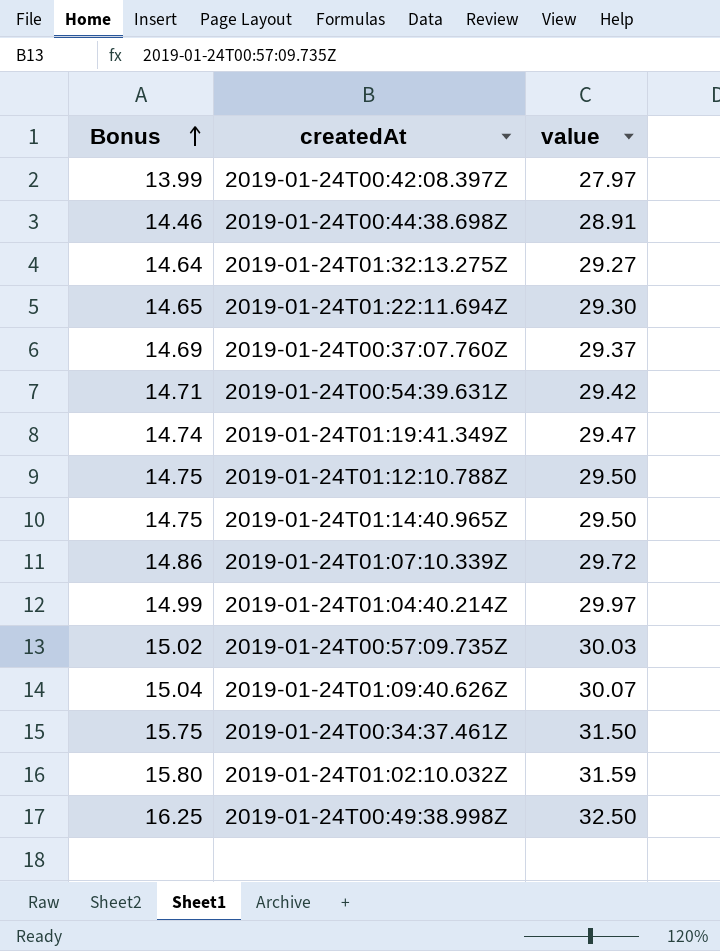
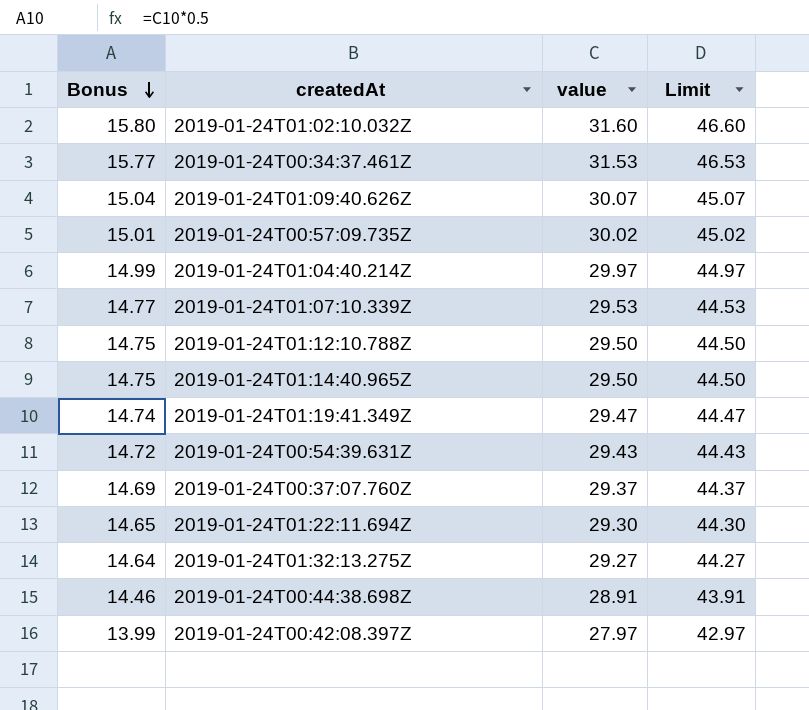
row order: Bonus ascending -> Bonus descending
column Limit | formula: none -> [value] + 15
row 2019-01-24T00:49:38.998Z: 16.25 | 32.50 -> none
2019-01-24T01:02:10.032Z | value: 31.59 -> 31.60
2019-01-24T00:34:37.461Z | Bonus: 15.75 -> 15.77
2019-01-24T00:34:37.461Z | value: 31.50 -> 31.53
2019-01-24T00:57:09.735Z | Bonus: 15.02 -> 15.01
2019-01-24T00:57:09.735Z | value: 30.03 -> 30.02
2019-01-24T01:07:10.339Z | Bonus: 14.86 -> 14.77
2019-01-24T01:07:10.339Z | value: 29.72 -> 29.53
2019-01-24T00:54:39.631Z | Bonus: 14.71 -> 14.72
2019-01-24T00:54:39.631Z | value: 29.42 -> 29.43

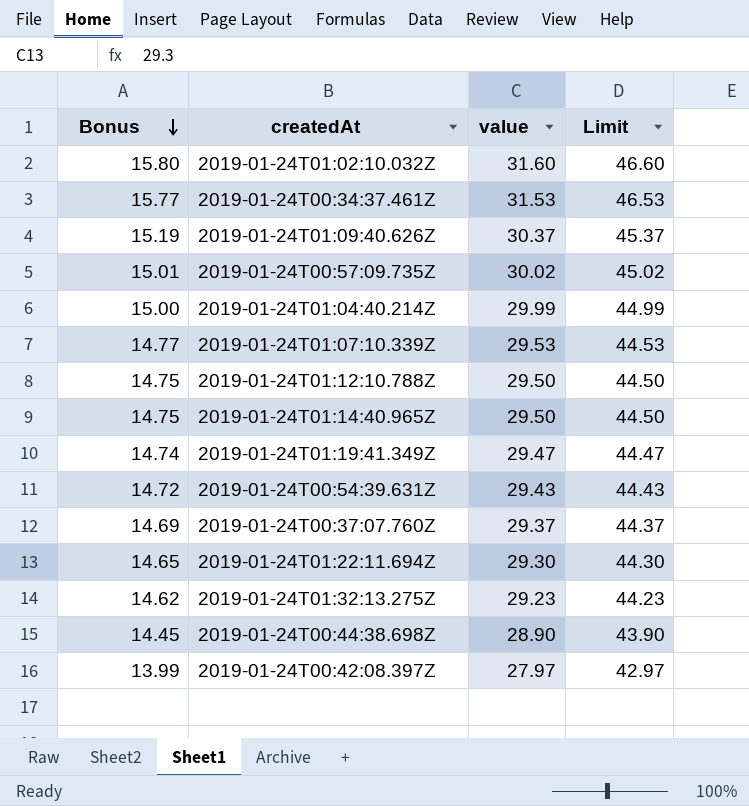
2019-01-24T01:09:40.626Z | Bonus: 15.04 -> 15.19
2019-01-24T01:09:40.626Z | value: 30.07 -> 30.37
2019-01-24T01:09:40.626Z | Limit: 45.07 -> 45.37
2019-01-24T01:04:40.214Z | Bonus: 14.99 -> 15.00
2019-01-24T01:04:40.214Z | value: 29.97 -> 29.99
2019-01-24T01:04:40.214Z | Limit: 44.97 -> 44.99
2019-01-24T01:32:13.275Z | Bonus: 14.64 -> 14.62
2019-01-24T01:32:13.275Z | value: 29.27 -> 29.23
2019-01-24T01:32:13.275Z | Limit: 44.27 -> 44.23
2019-01-24T00:44:38.698Z | Bonus: 14.46 -> 14.45
2019-01-24T00:44:38.698Z | value: 28.91 -> 28.90
2019-01-24T00:44:38.698Z | Limit: 43.91 -> 43.90

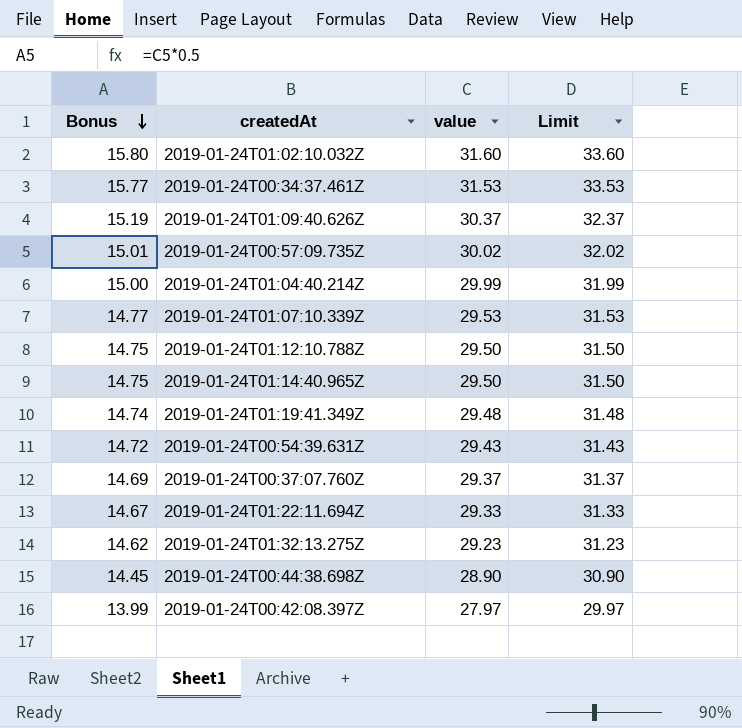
column Limit | formula: [value] + 15 -> [value] + 2
2019-01-24T01:19:41.349Z | value: 29.47 -> 29.48
2019-01-24T01:22:11.694Z | Bonus: 14.65 -> 14.67
2019-01-24T01:22:11.694Z | value: 29.30 -> 29.33

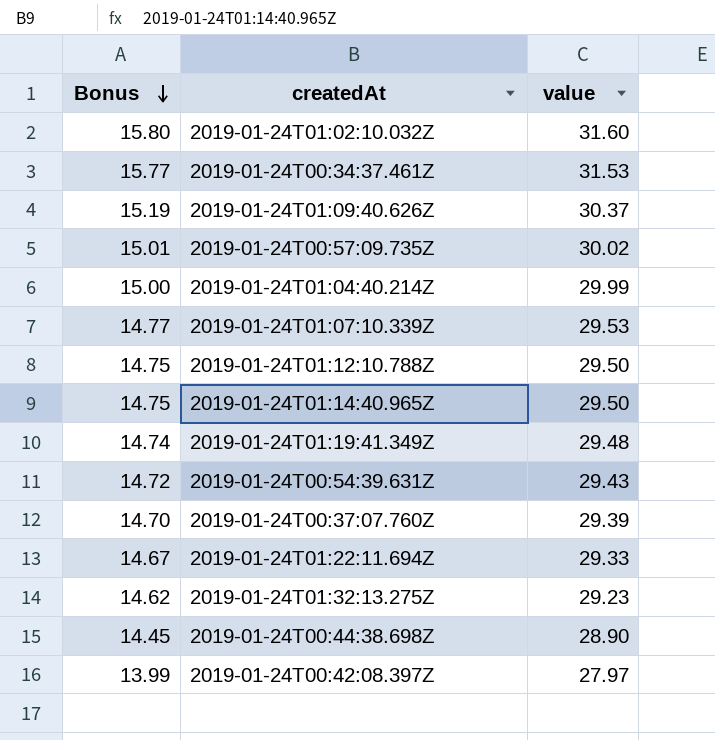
column Limit | formula: [value] + 2 -> none
2019-01-24T00:37:07.760Z | Bonus: 14.69 -> 14.70
2019-01-24T00:37:07.760Z | value: 29.37 -> 29.39

